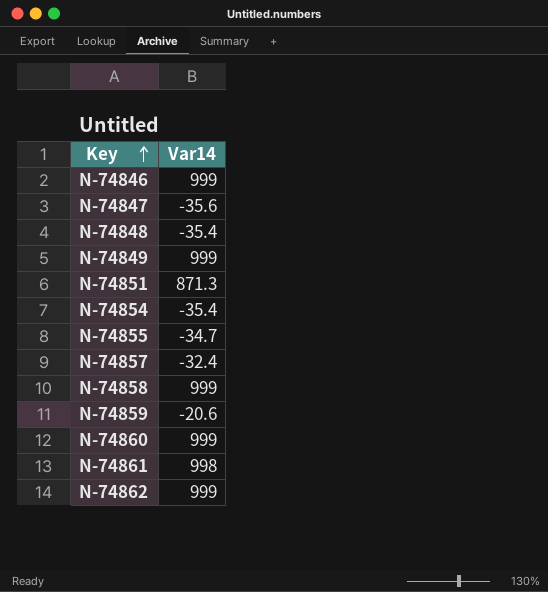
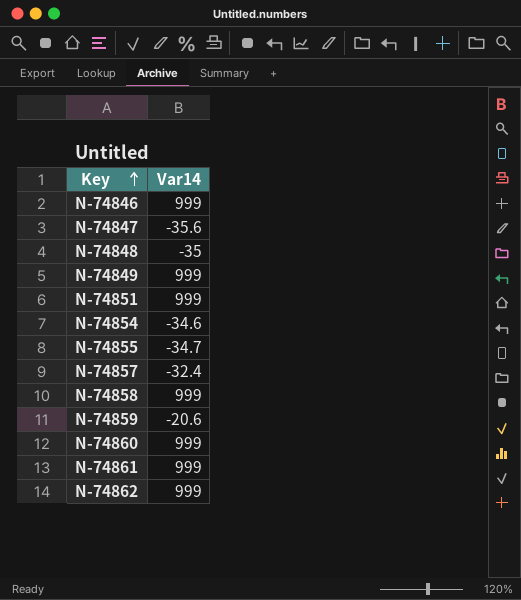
N-74848 | Var14: -35.4 -> -35
N-74851 | Var14: 871.3 -> 999
N-74854 | Var14: -35.4 -> -34.6
N-74861 | Var14: 998 -> 999

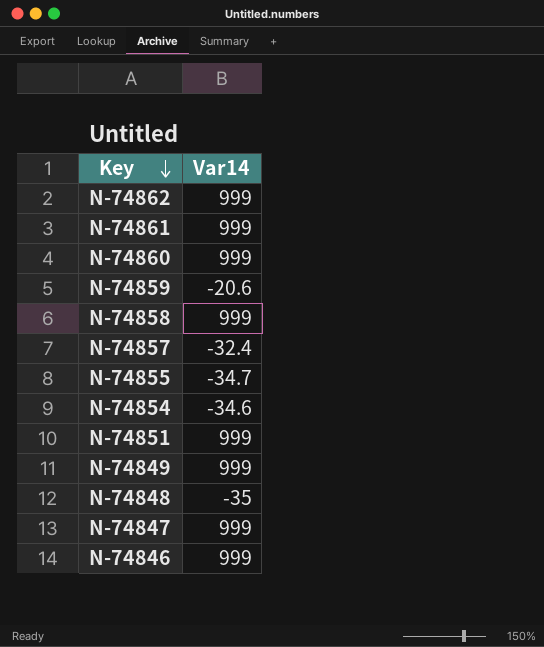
row order: Key ascending -> Key descending
N-74847 | Var14: -35.6 -> 999

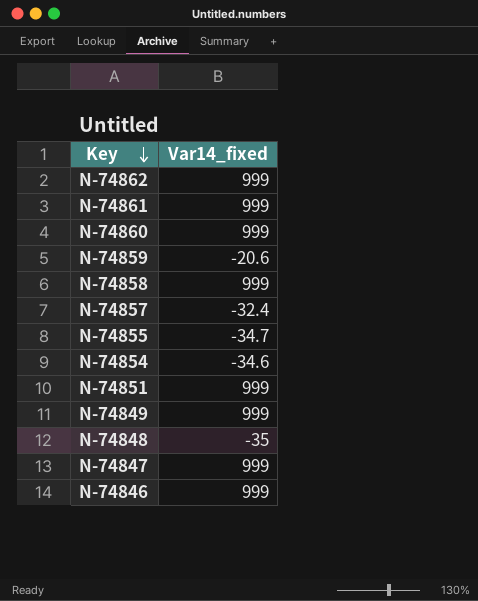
column name: Var14 -> Var14_fixed

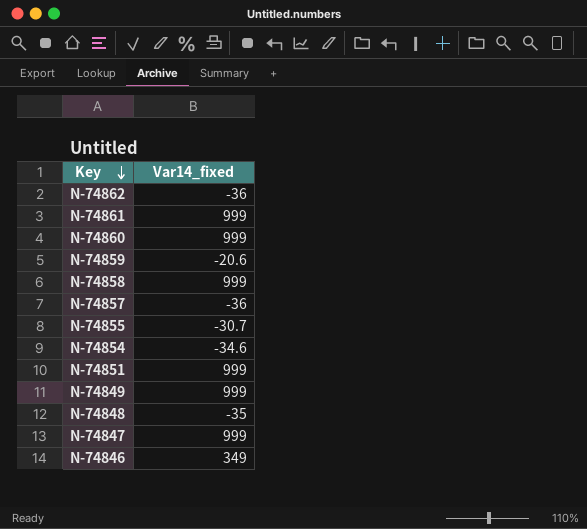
N-74862 | Var14_fixed: 999 -> -36
N-74857 | Var14_fixed: -32.4 -> -36
N-74855 | Var14_fixed: -34.7 -> -30.7
N-74846 | Var14_fixed: 999 -> 349

